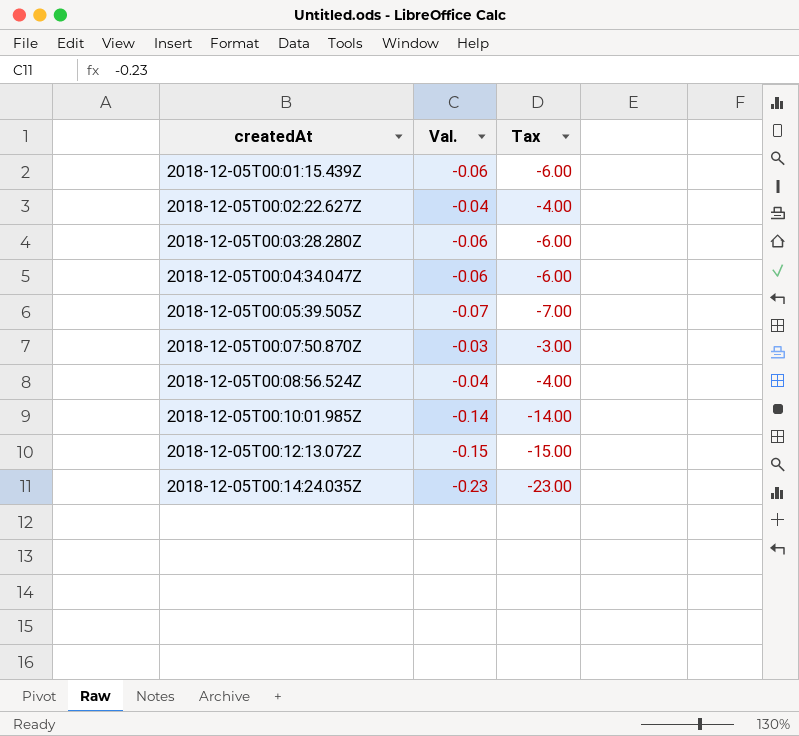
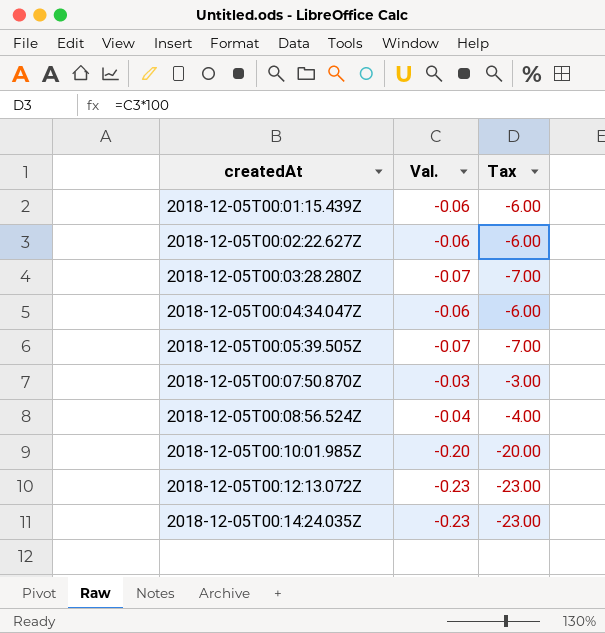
2018-12-05T00:02:22.627Z | Val.: -0.04 -> -0.06
2018-12-05T00:02:22.627Z | Tax: -4.00 -> -6.00
2018-12-05T00:03:28.280Z | Val.: -0.06 -> -0.07
2018-12-05T00:03:28.280Z | Tax: -6.00 -> -7.00
2018-12-05T00:10:01.985Z | Val.: -0.14 -> -0.20
2018-12-05T00:10:01.985Z | Tax: -14.00 -> -20.00
2018-12-05T00:12:13.072Z | Val.: -0.15 -> -0.23
2018-12-05T00:12:13.072Z | Tax: -15.00 -> -23.00

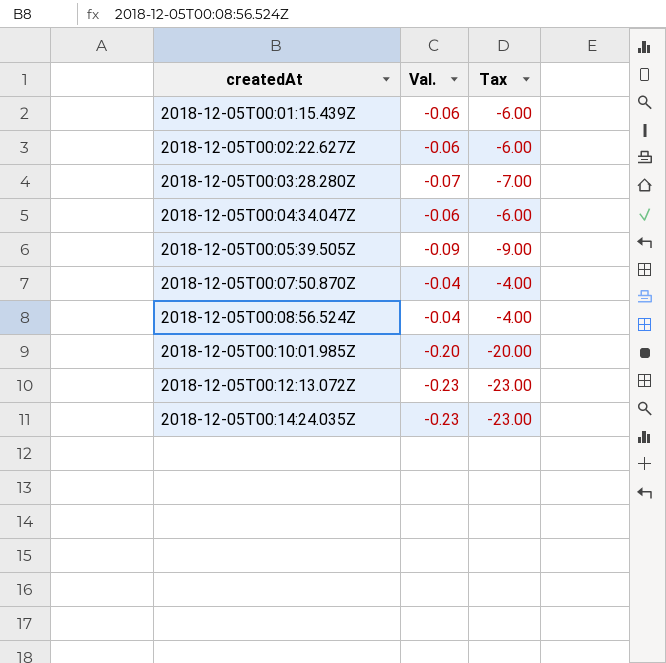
2018-12-05T00:05:39.505Z | Val.: -0.07 -> -0.09
2018-12-05T00:05:39.505Z | Tax: -7.00 -> -9.00
2018-12-05T00:07:50.870Z | Val.: -0.03 -> -0.04
2018-12-05T00:07:50.870Z | Tax: -3.00 -> -4.00

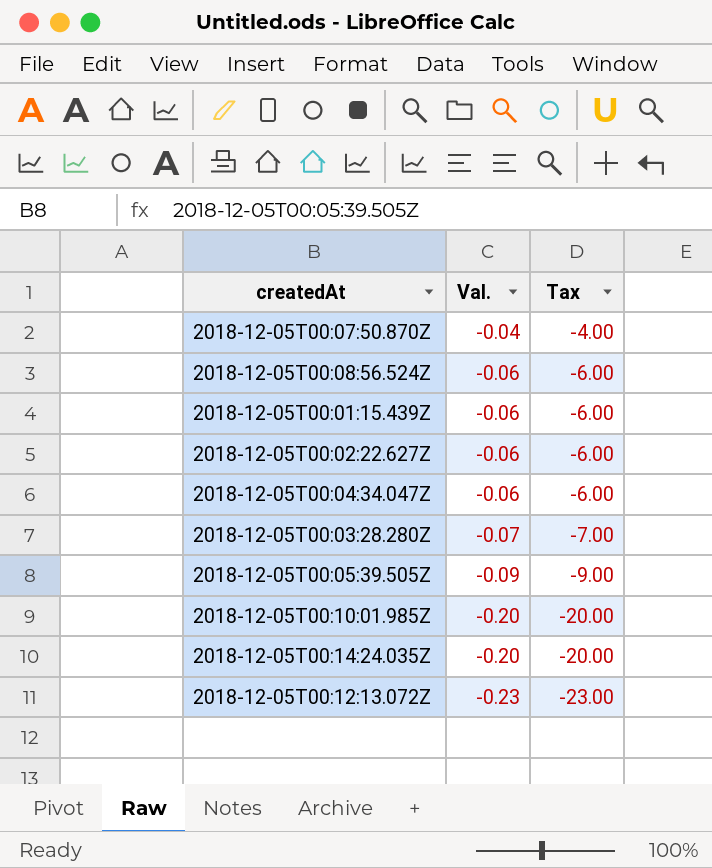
row order: createdAt ascending -> Val. descending
2018-12-05T00:08:56.524Z | Val.: -0.04 -> -0.06
2018-12-05T00:08:56.524Z | Tax: -4.00 -> -6.00
2018-12-05T00:14:24.035Z | Val.: -0.23 -> -0.20
2018-12-05T00:14:24.035Z | Tax: -23.00 -> -20.00

